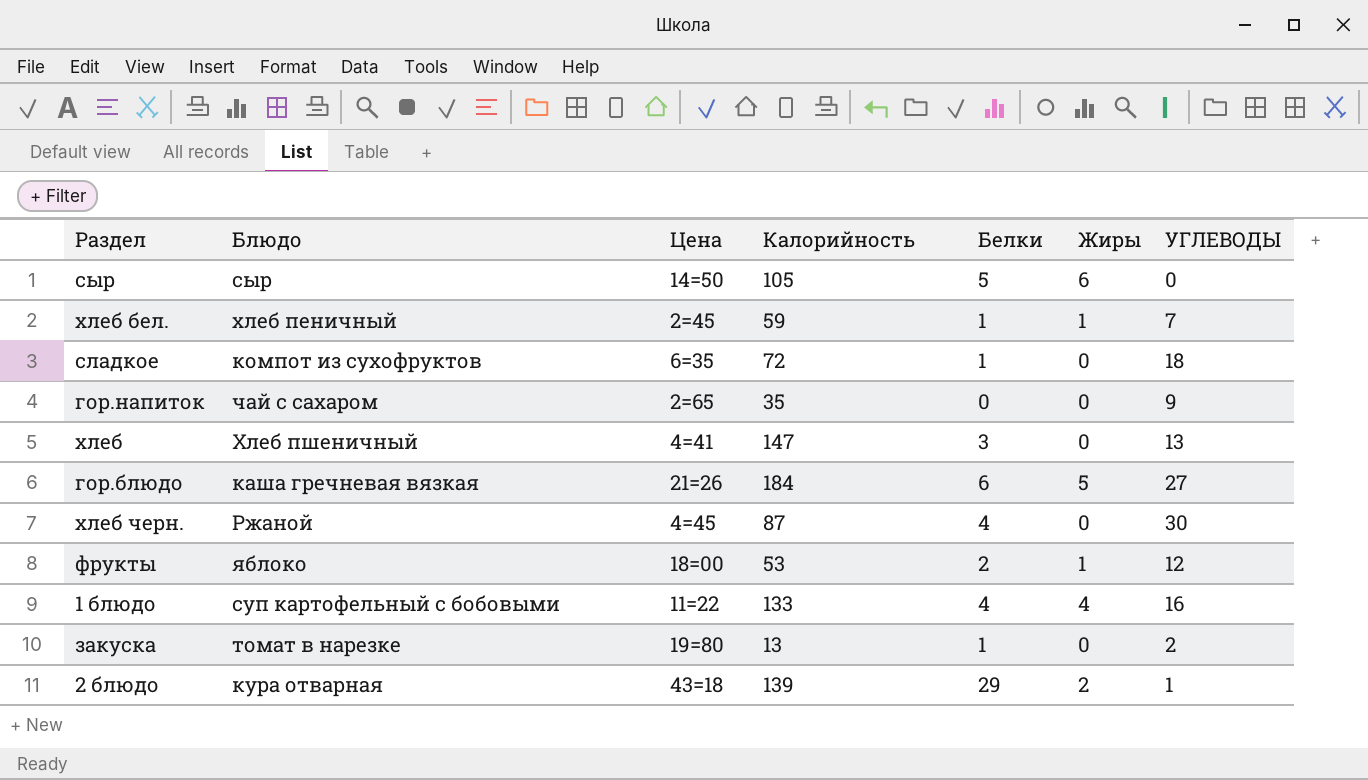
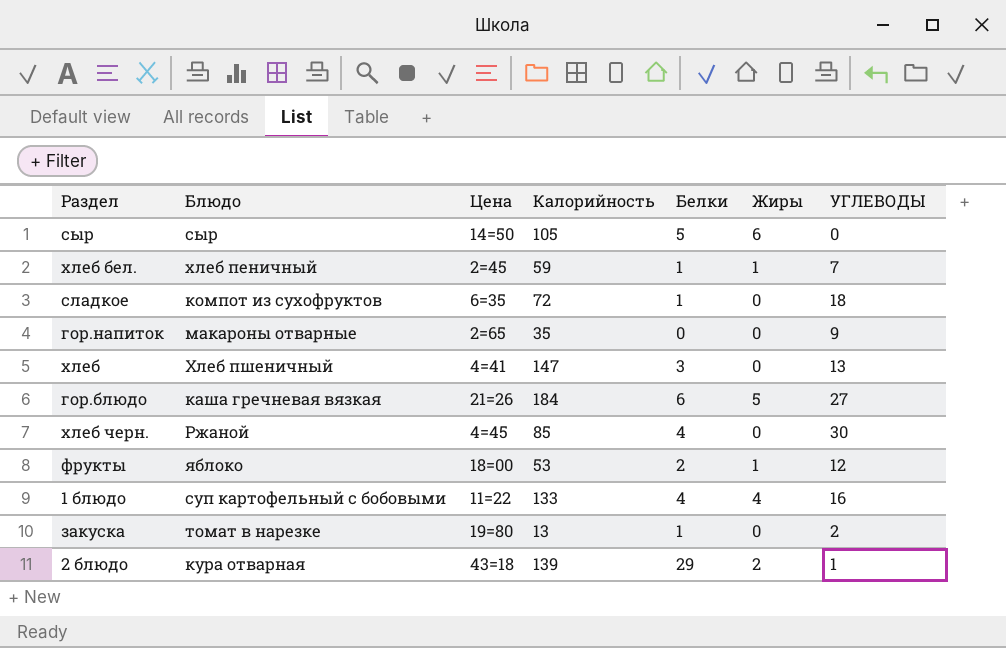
гор.напиток | Блюдо: чай с сахаром -> макароны отварные
хлеб черн. | Калорийность: 87 -> 85

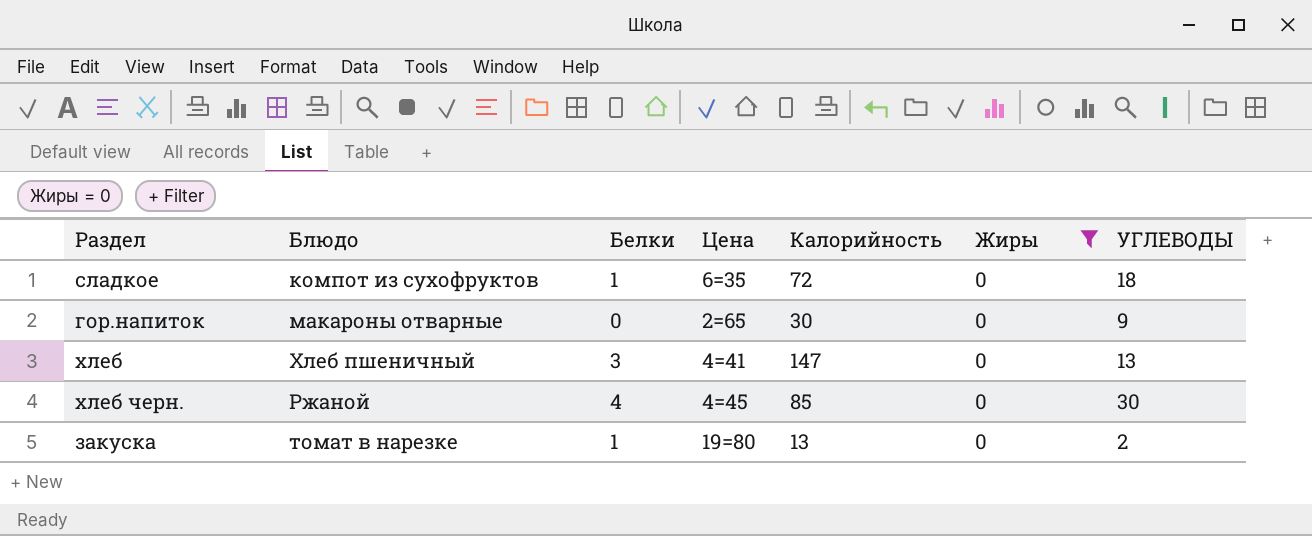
filter: none -> Жиры = 0
column Белки | position: 5 -> 3
гор.напиток | Калорийность: 35 -> 30

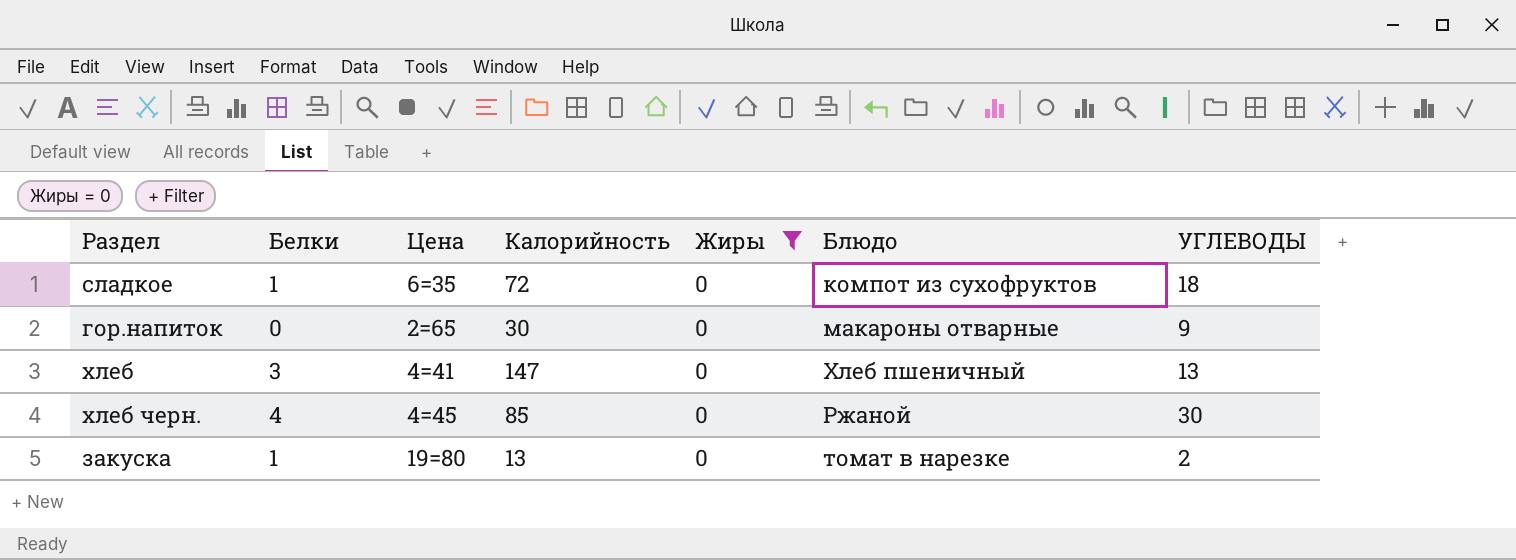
column Блюдо | position: 2 -> 6

